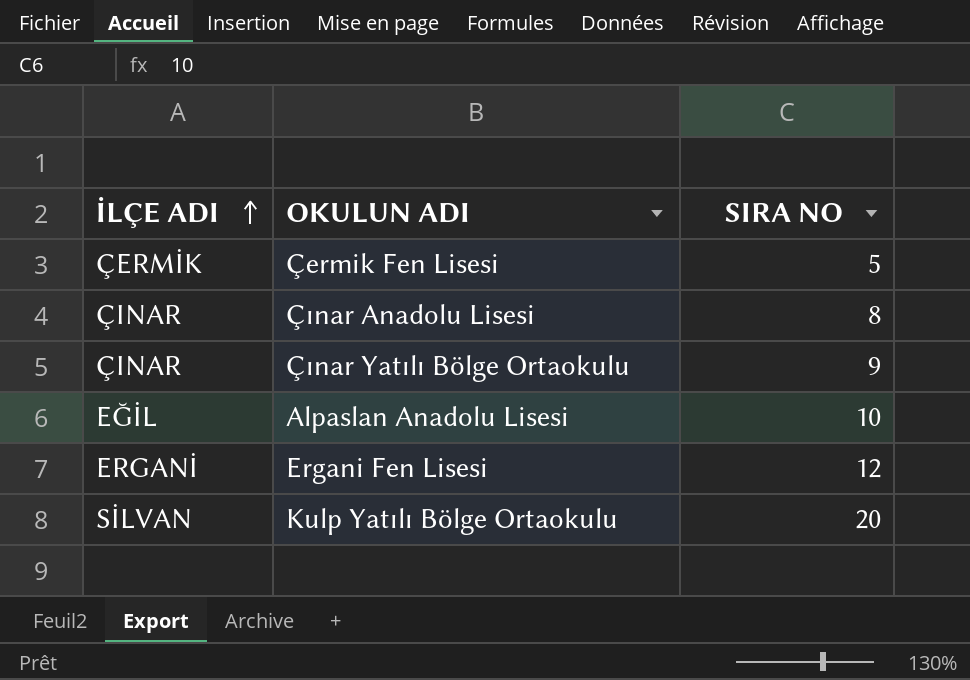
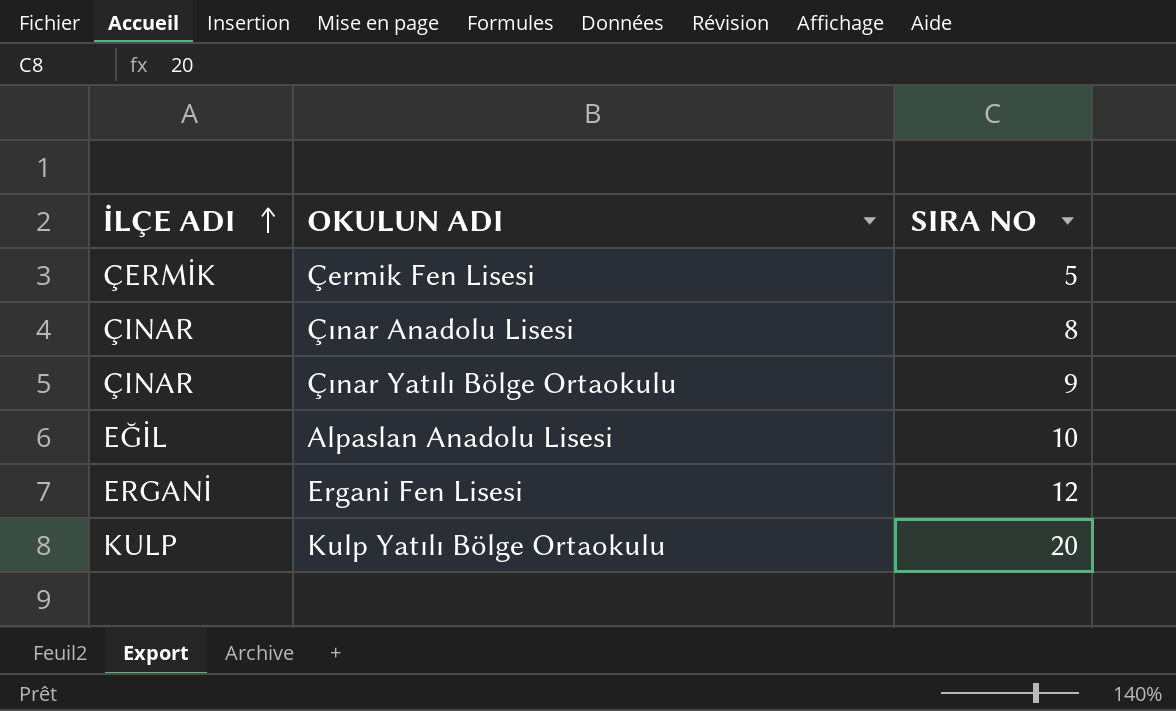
Kulp Yatılı Bölge Ortaokulu | İLÇE ADI: SİLVAN -> KULP

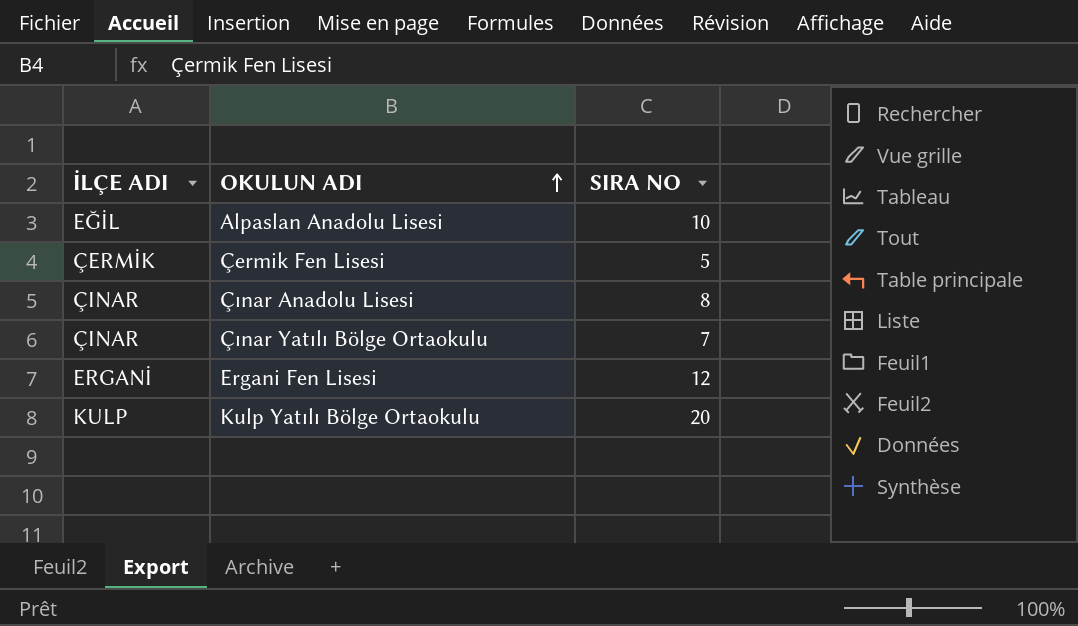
row order: İLÇE ADI ascending -> OKULUN ADI ascending
Çınar Yatılı Bölge Ortaokulu | SIRA NO: 9 -> 7

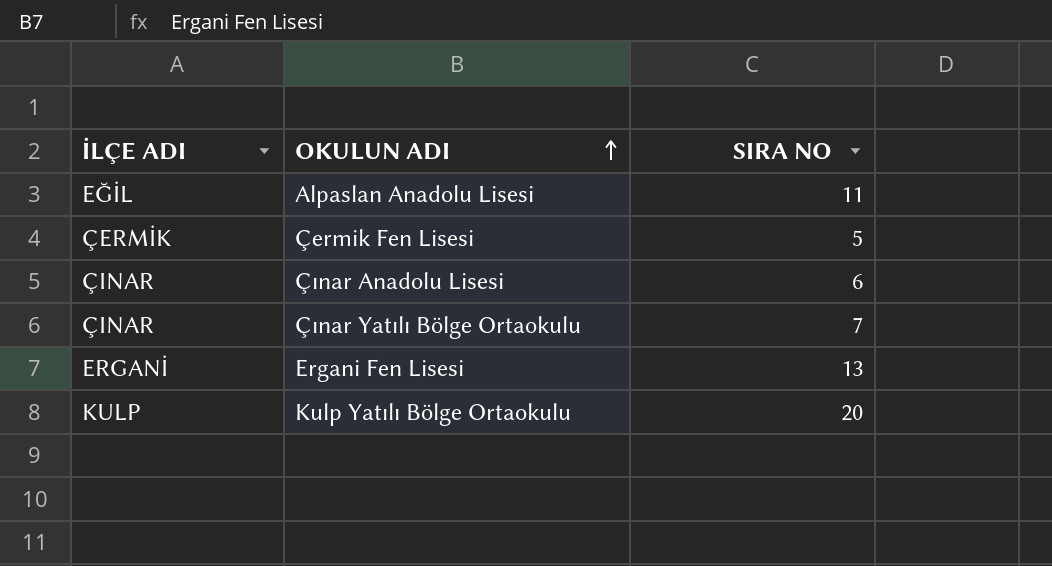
Alpaslan Anadolu Lisesi | SIRA NO: 10 -> 11
Çınar Anadolu Lisesi | SIRA NO: 8 -> 6
Ergani Fen Lisesi | SIRA NO: 12 -> 13

